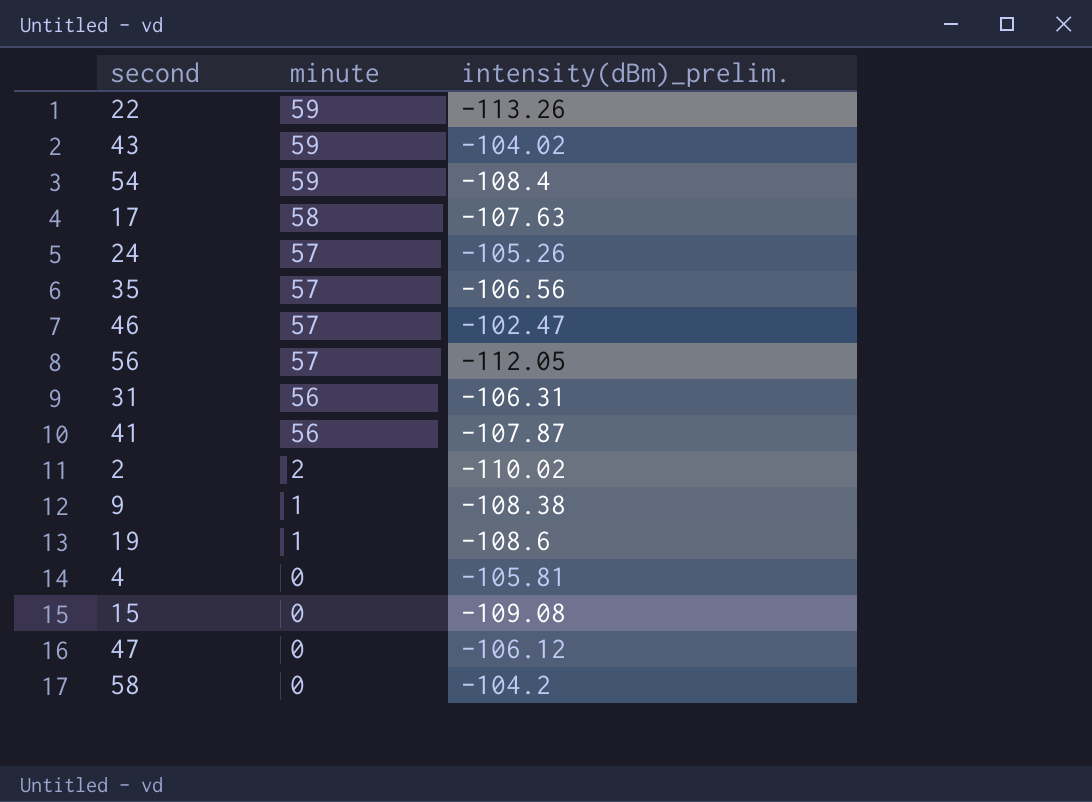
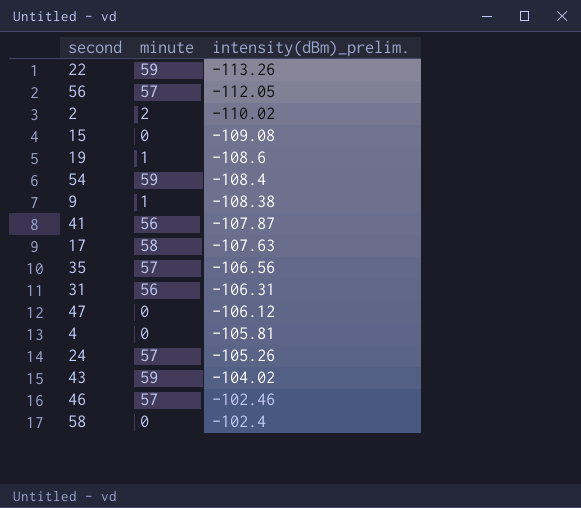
row order: minute descending -> intensity(dBm)_prelim. ascending
46 | intensity(dBm)_prelim.: -102.47 -> -102.46
58 | intensity(dBm)_prelim.: -104.2 -> -102.4

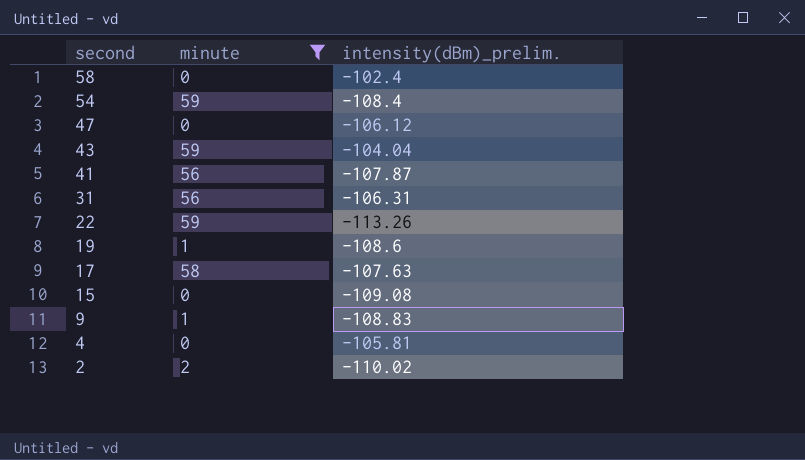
filter: none -> minute != 57
row order: intensity(dBm)_prelim. ascending -> second descending
43 | intensity(dBm)_prelim.: -104.02 -> -104.04
9 | intensity(dBm)_prelim.: -108.38 -> -108.83

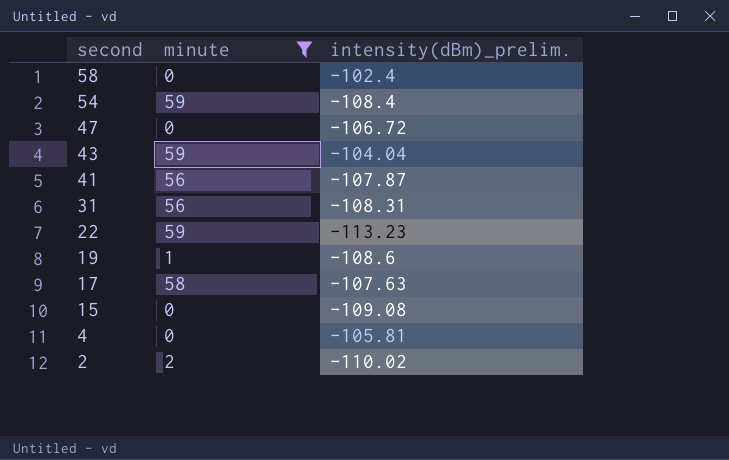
row 9: 1 | -108.83 -> none
47 | intensity(dBm)_prelim.: -106.12 -> -106.72
31 | intensity(dBm)_prelim.: -106.31 -> -108.31
22 | intensity(dBm)_prelim.: -113.26 -> -113.23

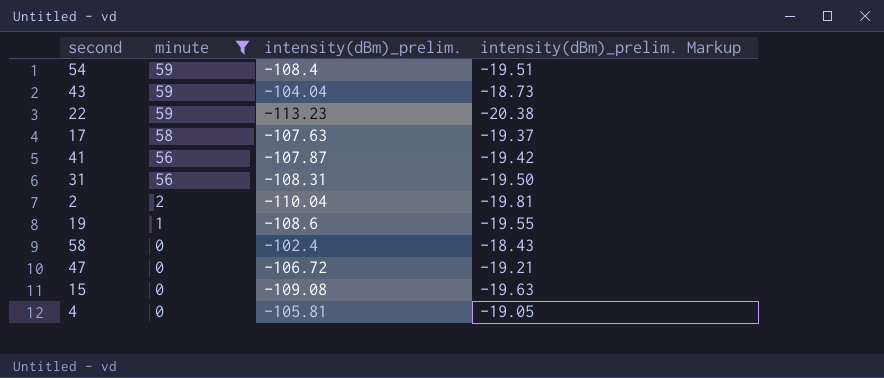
row order: second descending -> minute descending
column intensity(dBm)_prelim. Markup | formula: none -> [intensity(dBm)_prelim.] * 0.18
2 | intensity(dBm)_prelim.: -110.02 -> -110.04

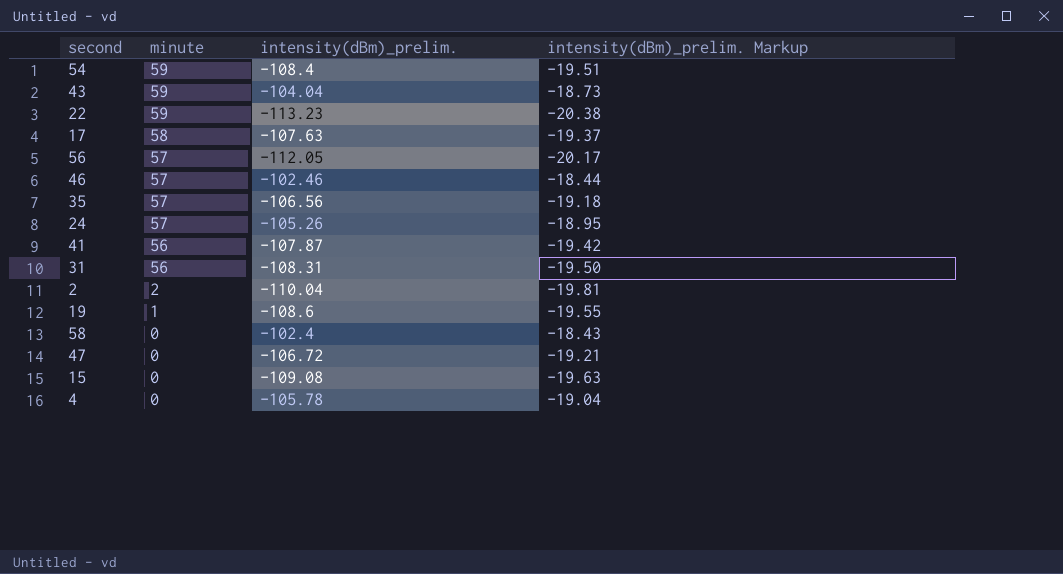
filter: minute != 57 -> none
4 | intensity(dBm)_prelim.: -105.81 -> -105.78
4 | intensity(dBm)_prelim. Markup: -19.05 -> -19.04

